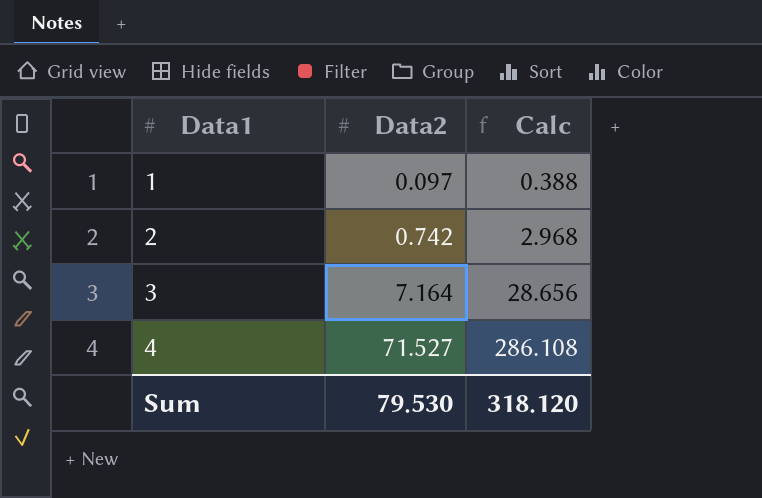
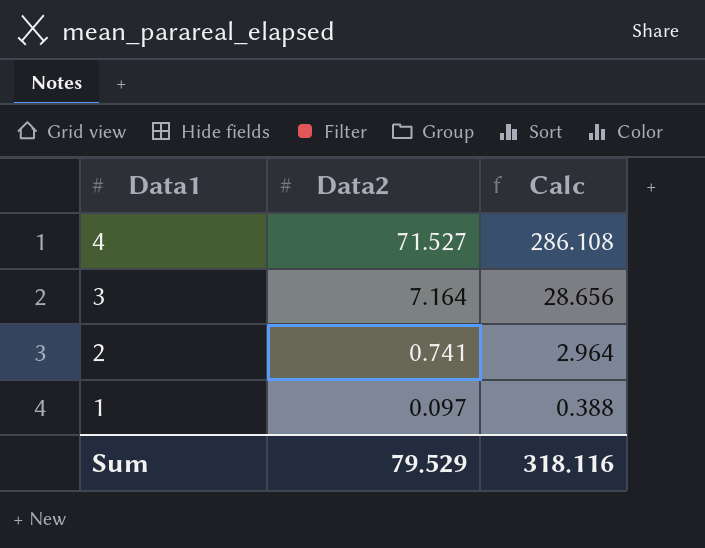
row order: Data1 ascending -> Data1 descending
2 | Data2: 0.742 -> 0.741
2 | Calc: 2.968 -> 2.964
Sum | Data2: 79.530 -> 79.529
Sum | Calc: 318.120 -> 318.116

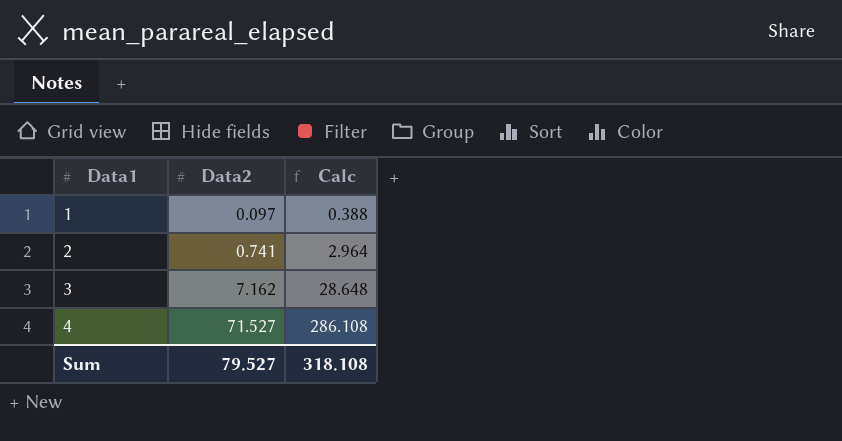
row order: Data1 descending -> Data1 ascending
3 | Data2: 7.164 -> 7.162
3 | Calc: 28.656 -> 28.648
Sum | Data2: 79.529 -> 79.527
Sum | Calc: 318.116 -> 318.108

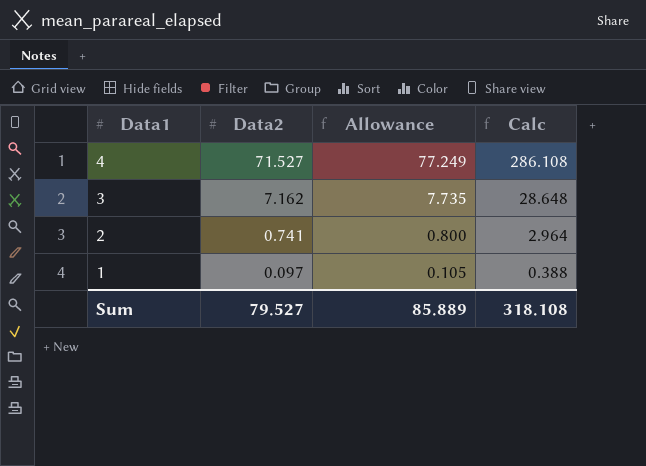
row order: Data1 ascending -> Data1 descending
column Allowance | formula: none -> [Data2] * 1.08

